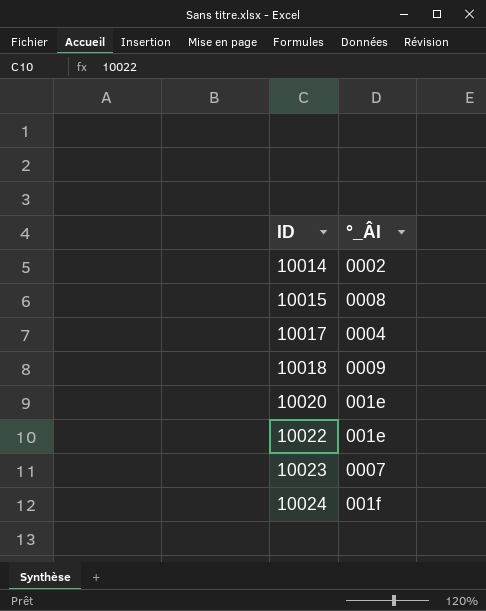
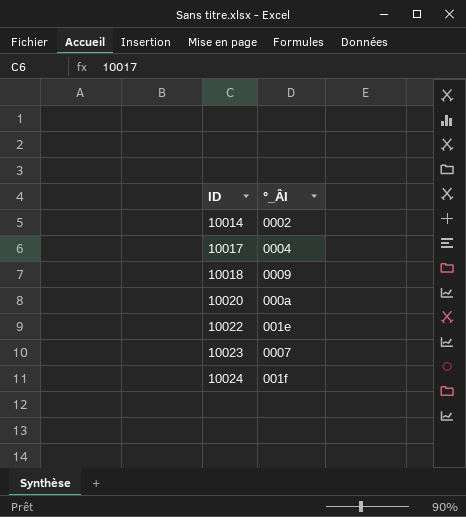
row 10015: 0008 -> none
10020 | °_ÂI: 001e -> 000a

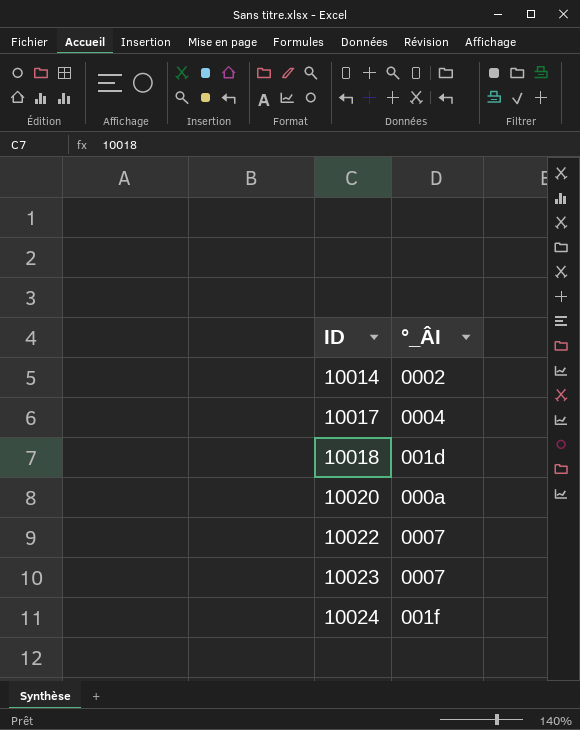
10018 | °_ÂI: 0009 -> 001d
10022 | °_ÂI: 001e -> 0007

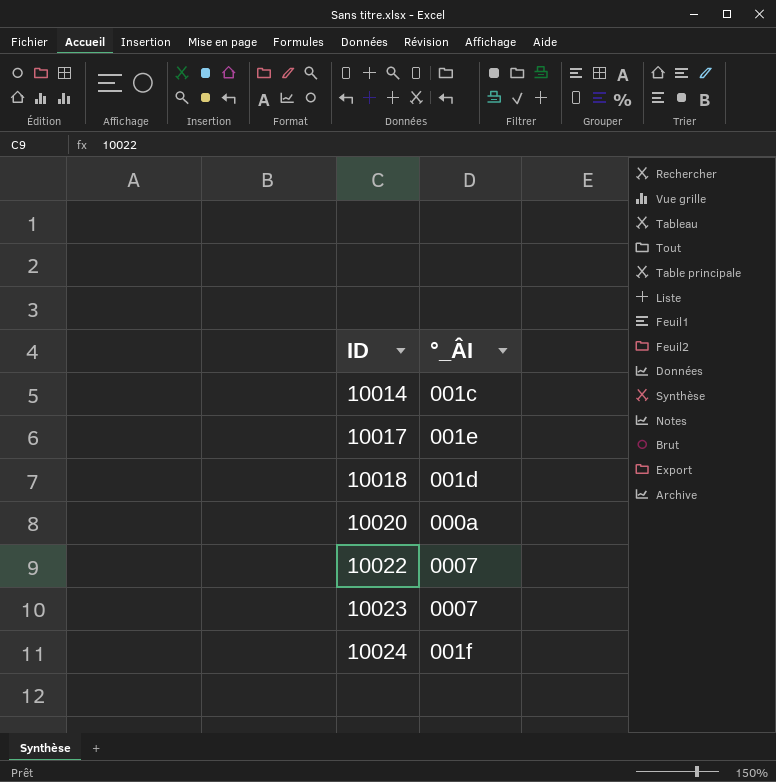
10014 | °_ÂI: 0002 -> 001c
10017 | °_ÂI: 0004 -> 001e

